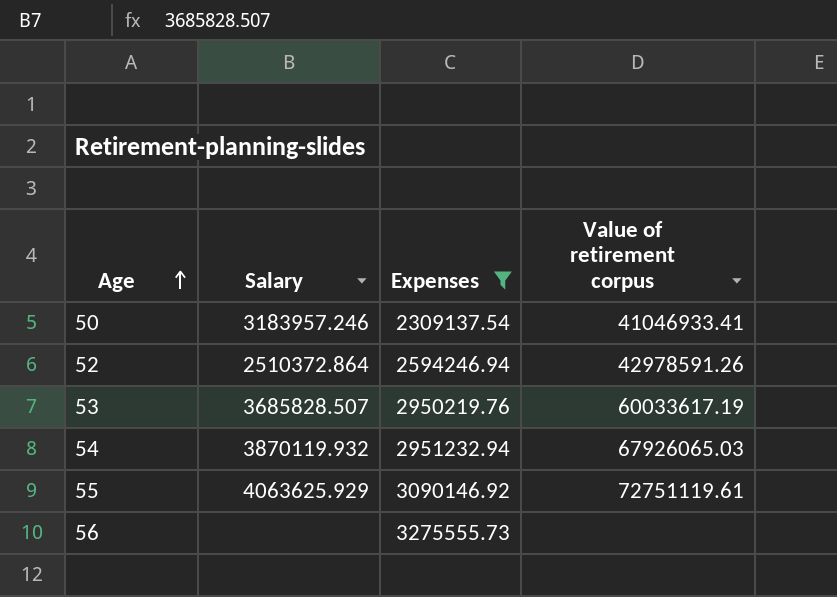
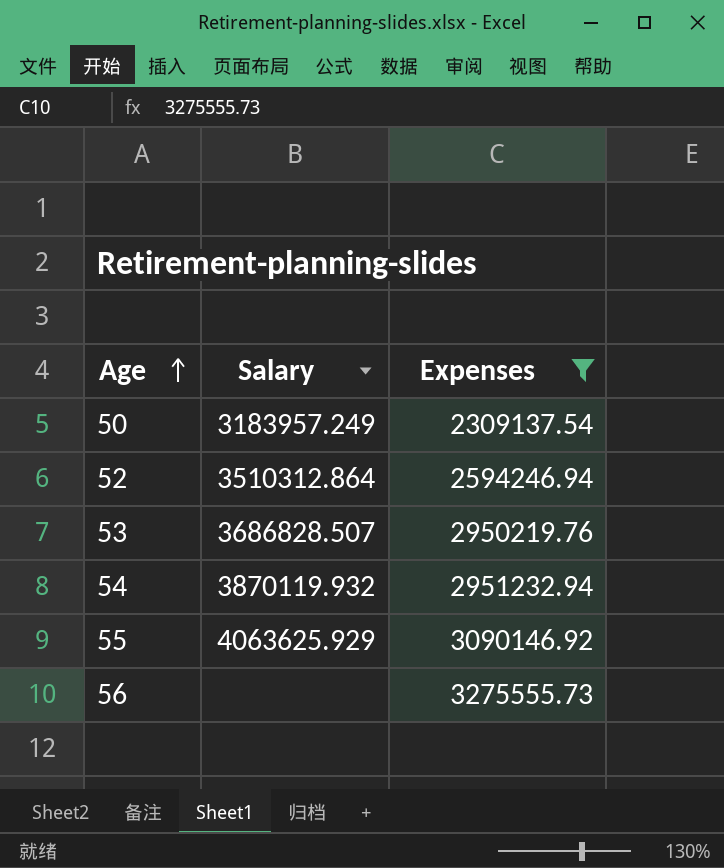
column Value of retirement corpus | position: 4 -> none
50 | Salary: 3183957.246 -> 3183957.249
52 | Salary: 2510372.864 -> 3510312.864
53 | Salary: 3685828.507 -> 3686828.507

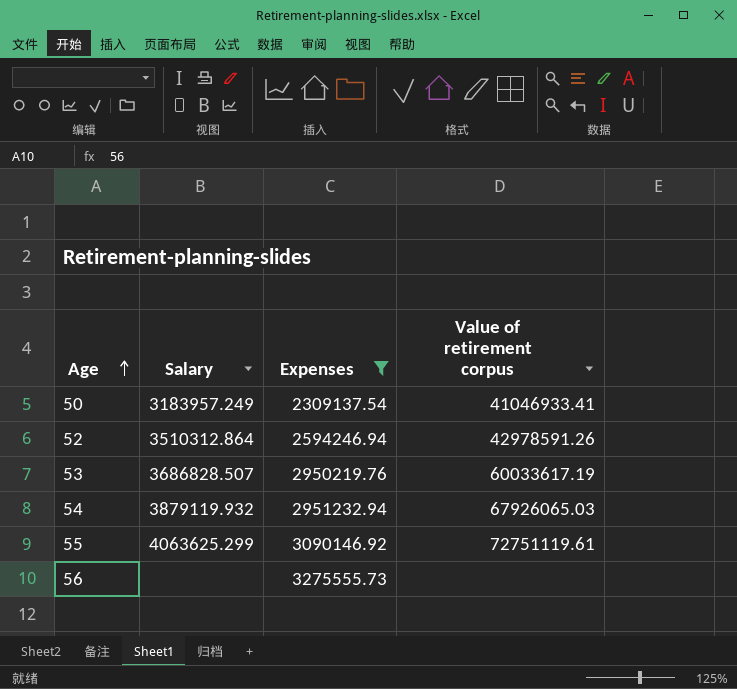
column Value of retirement corpus | position: none -> 4
54 | Salary: 3870119.932 -> 3879119.932
55 | Salary: 4063625.929 -> 4063625.299

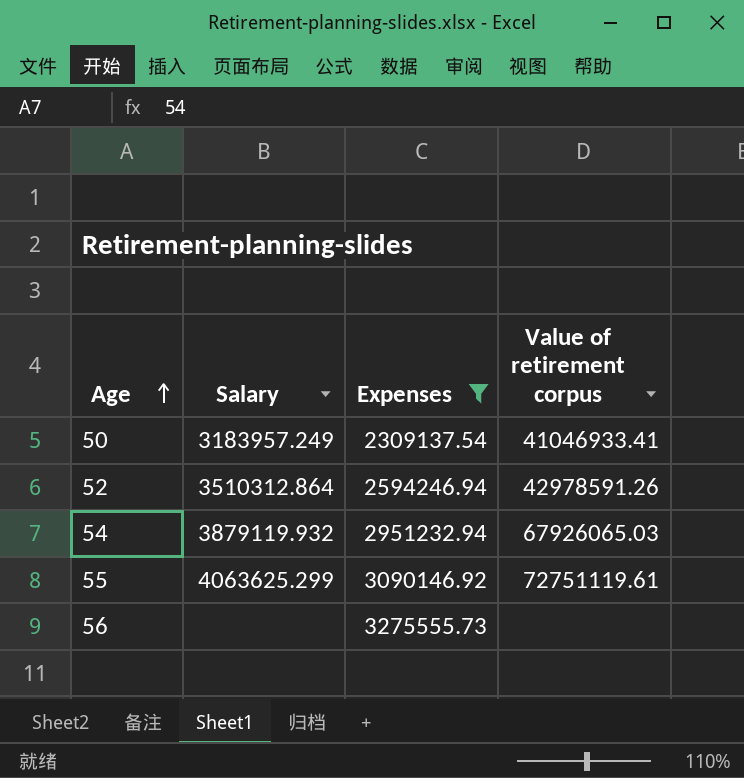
row 53: 3686828.507 | 2950219.76 | 60033617.19 -> none

